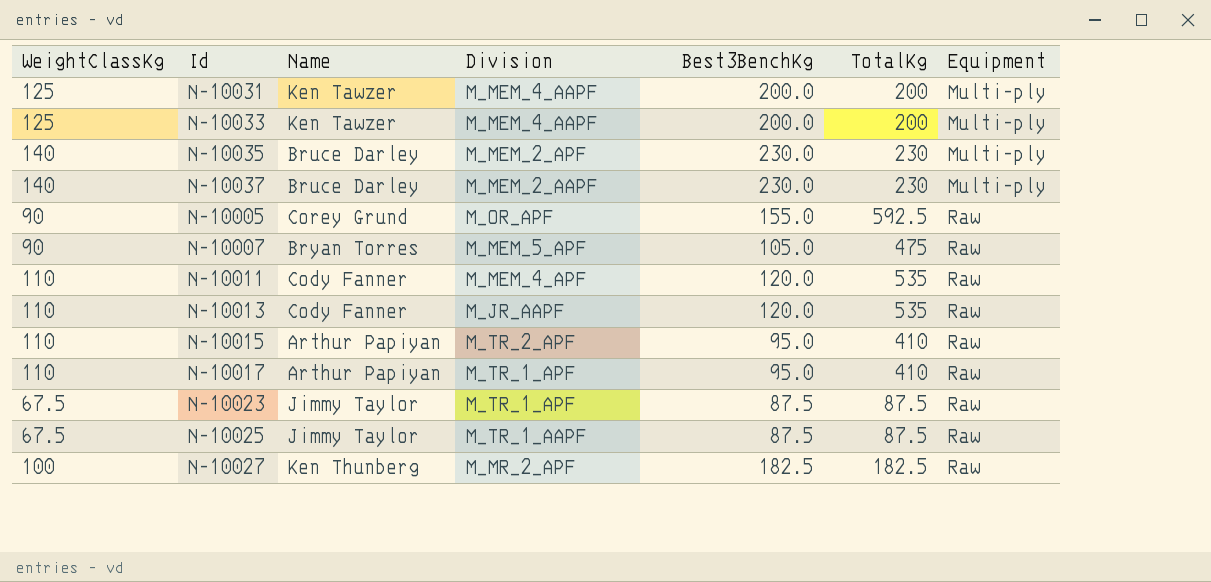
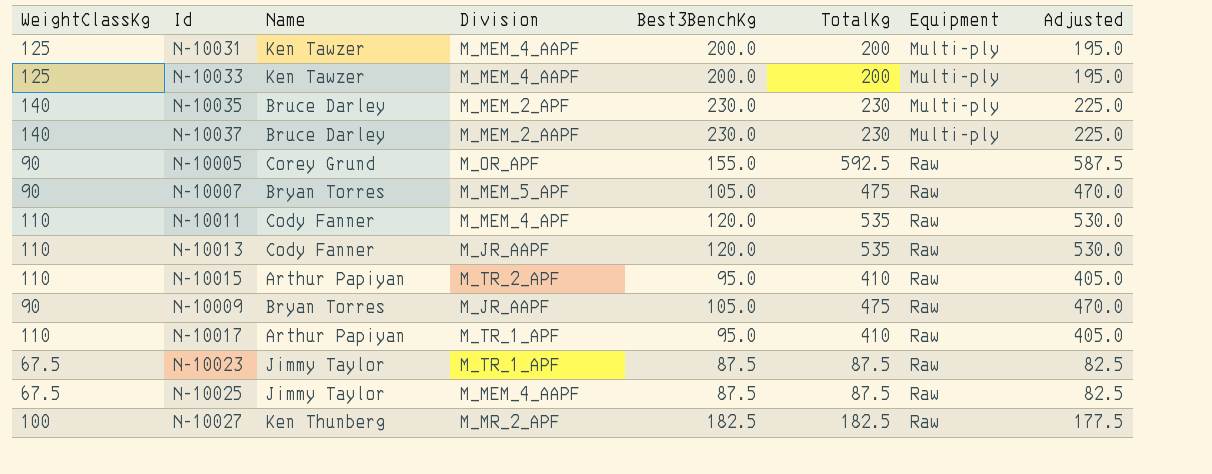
column Adjusted | formula: none -> [TotalKg] - 5
row N-10009: none -> 90 | Bryan Torres | M_JR_AAPF | 105.0 | 475 | Raw | 470.0
N-10025 | Division: M_TR_1_AAPF -> M_MEM_4_AAPF

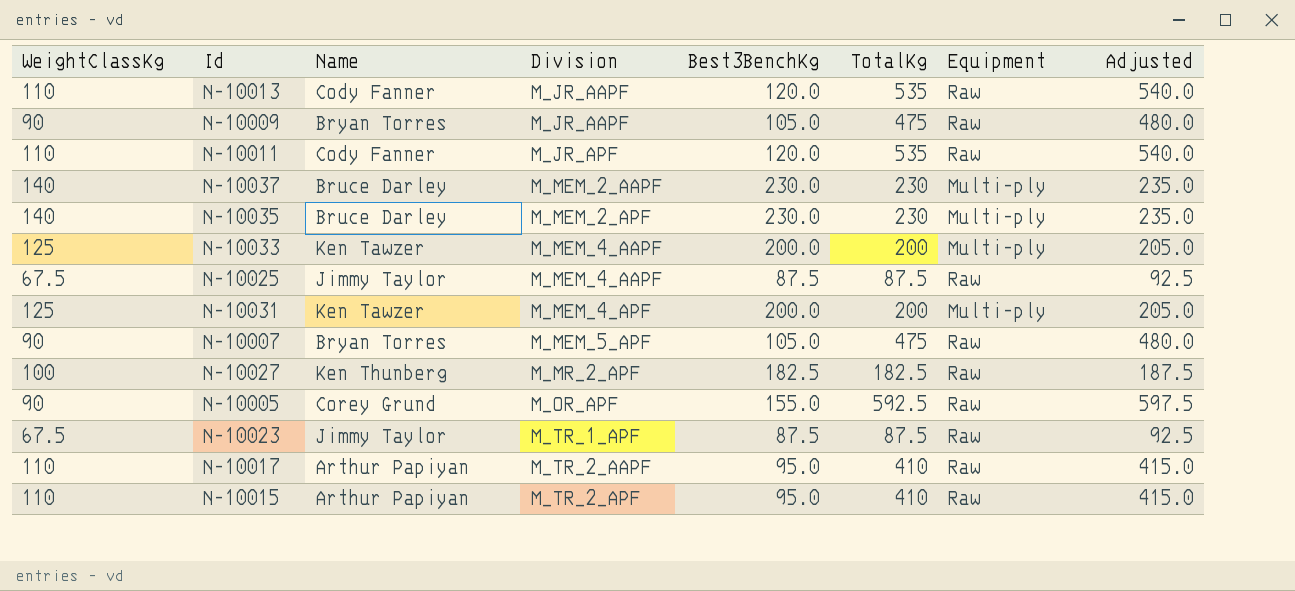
row order: Equipment ascending -> Division ascending
column Adjusted | formula: [TotalKg] - 5 -> [TotalKg] + 5
N-10011 | Division: M_MEM_4_APF -> M_JR_APF
N-10031 | Division: M_MEM_4_AAPF -> M_MEM_4_APF
N-10017 | Division: M_TR_1_APF -> M_TR_2_AAPF

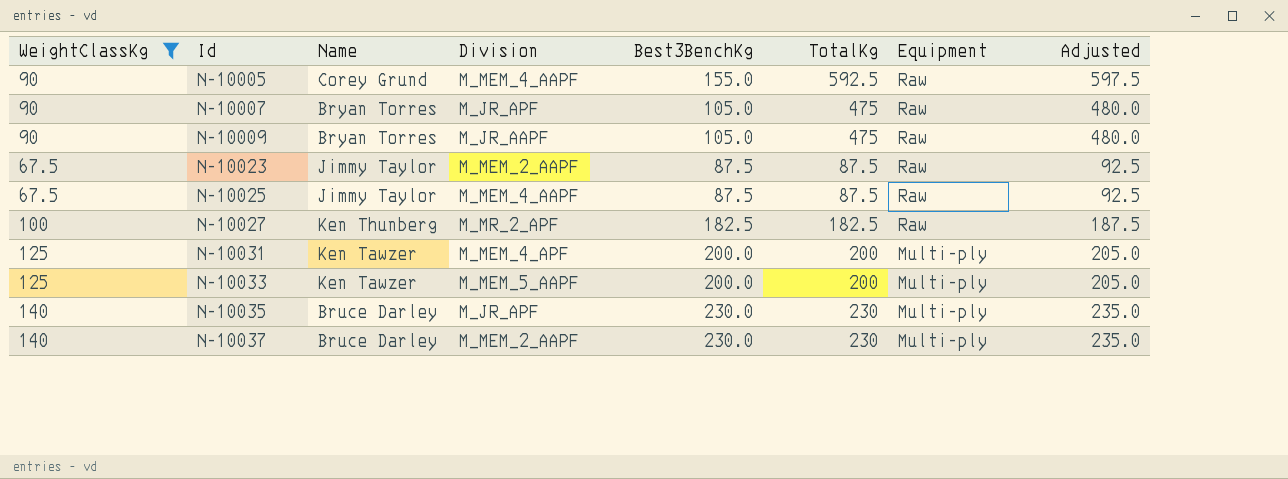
filter: none -> WeightClassKg != 110
row order: Division ascending -> Id ascending
N-10005 | Division: M_OR_APF -> M_MEM_4_AAPF
N-10007 | Division: M_MEM_5_APF -> M_JR_APF
N-10023 | Division: M_TR_1_APF -> M_MEM_2_AAPF
N-10033 | Division: M_MEM_4_AAPF -> M_MEM_5_AAPF
N-10035 | Division: M_MEM_2_APF -> M_JR_APF

